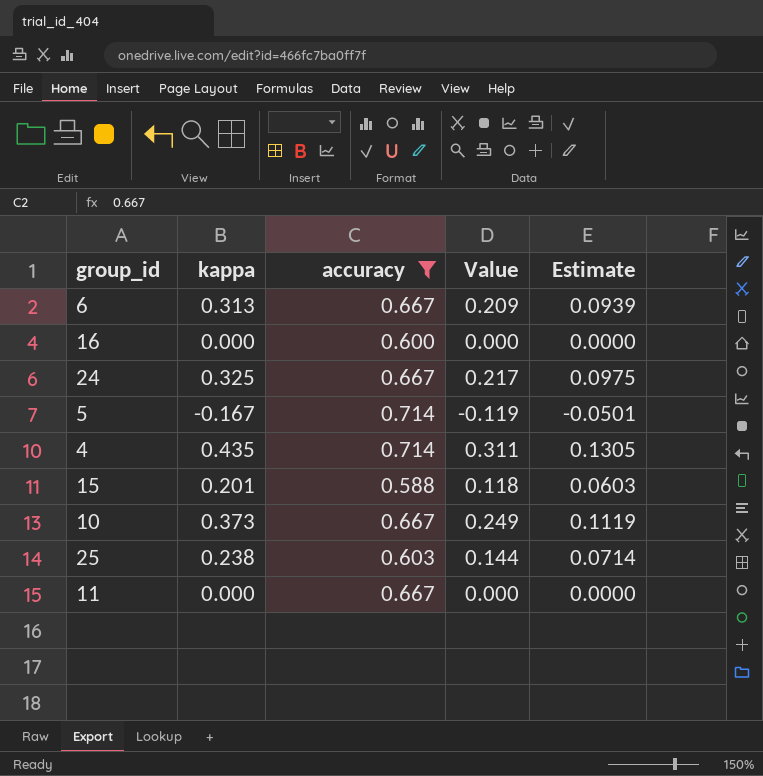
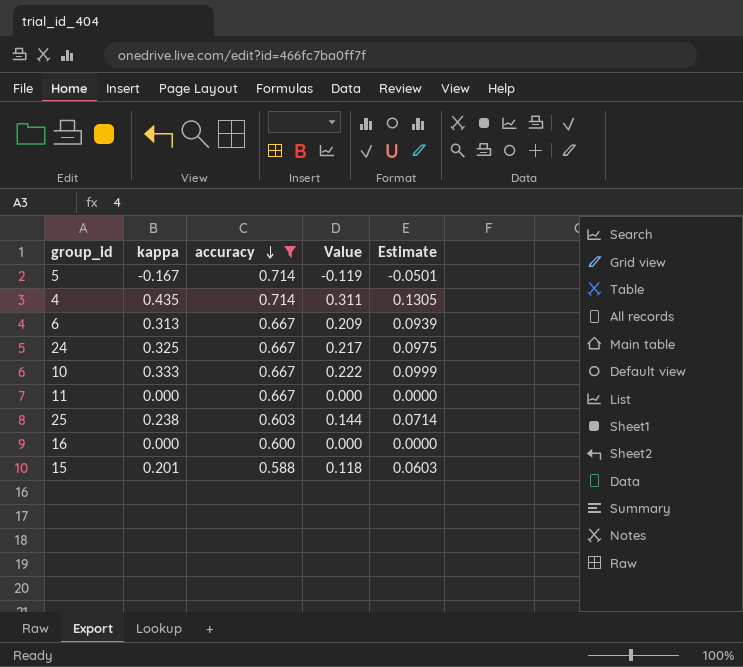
row order: none -> accuracy descending
10 | kappa: 0.373 -> 0.333
10 | Value: 0.249 -> 0.222
10 | Estimate: 0.1119 -> 0.0999

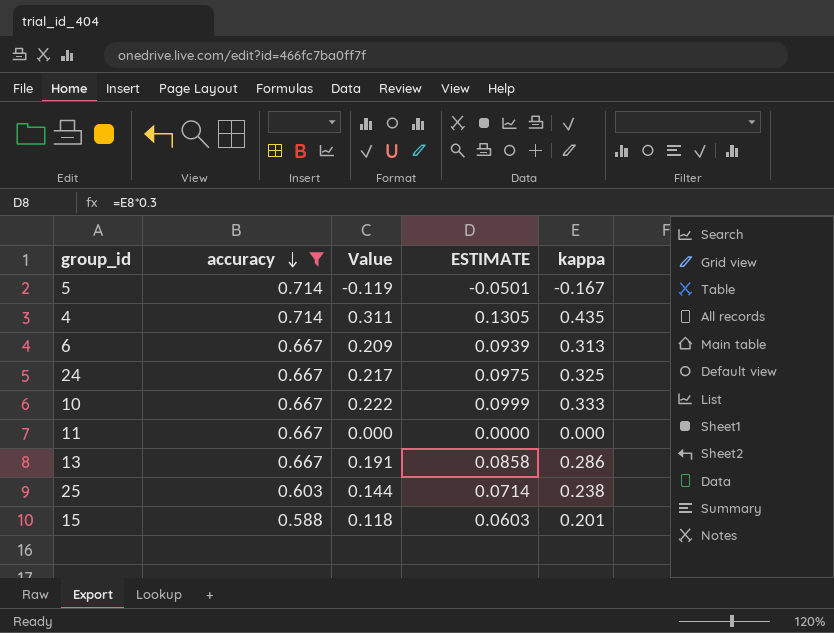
column name: Estimate -> ESTIMATE
column kappa | position: 2 -> 5
row 16: 0.000 | 0.600 | 0.000 | 0.0000 -> none
row 13: none -> 0.667 | 0.191 | 0.0858 | 0.286

